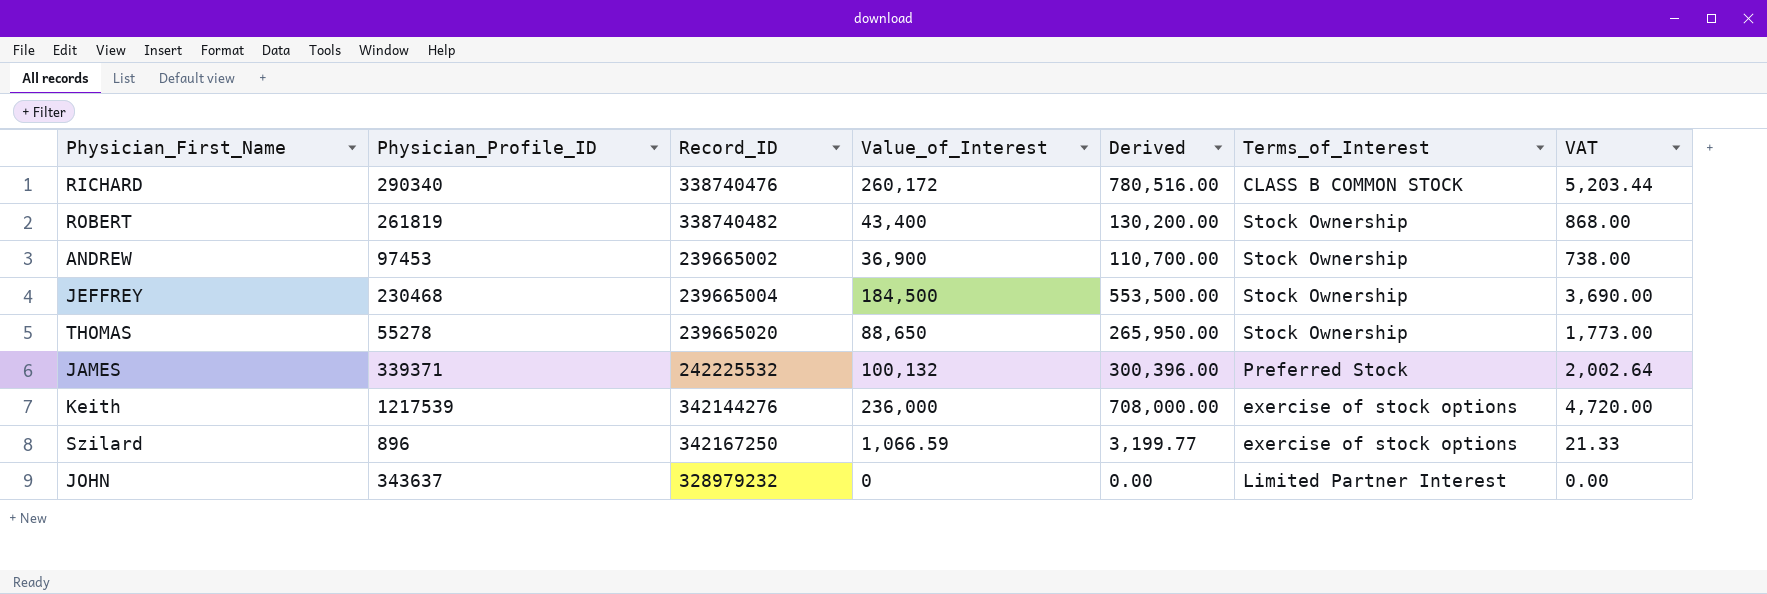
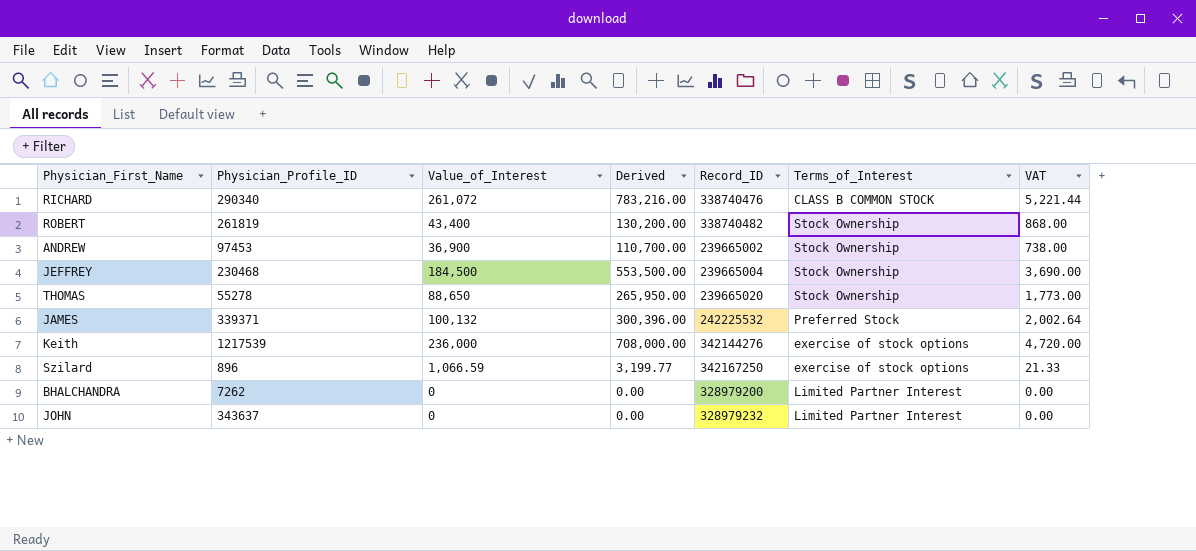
column Record_ID | position: 3 -> 5
RICHARD | Value_of_Interest: 260,172 -> 261,072
RICHARD | Derived: 780,516.00 -> 783,216.00
RICHARD | VAT: 5,203.44 -> 5,221.44
row BHALCHANDRA: none -> 7262 | 0 | 0.00 | 328979200 | Limited Partner Interest | 0.00

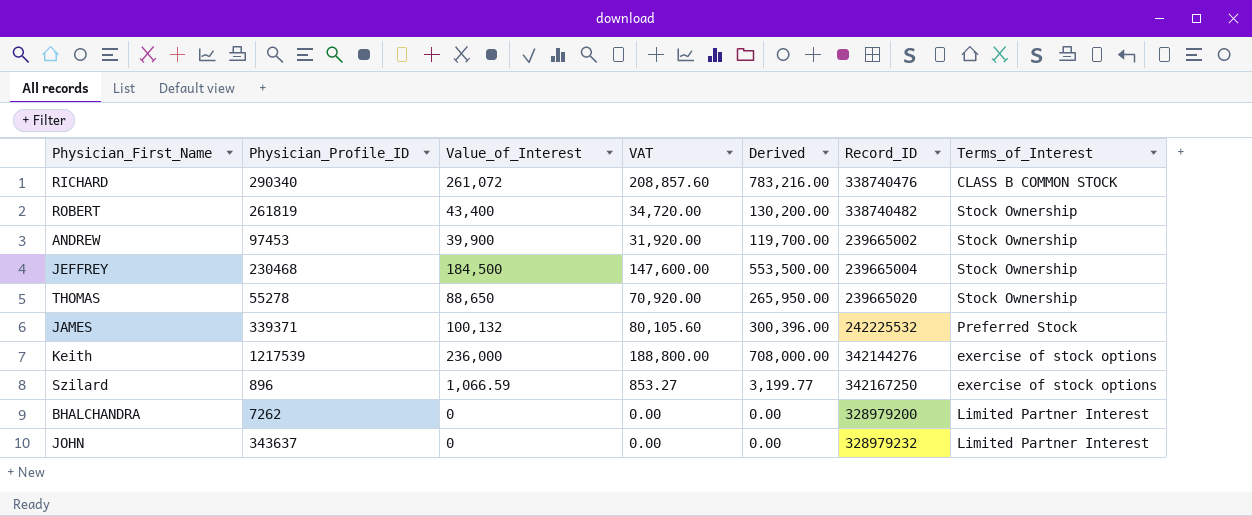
column VAT | formula: [Value_of_Interest] * 0.02 -> [Value_of_Interest] * 0.8
column VAT | position: 7 -> 4
ANDREW | Value_of_Interest: 36,900 -> 39,900
ANDREW | Derived: 110,700.00 -> 119,700.00

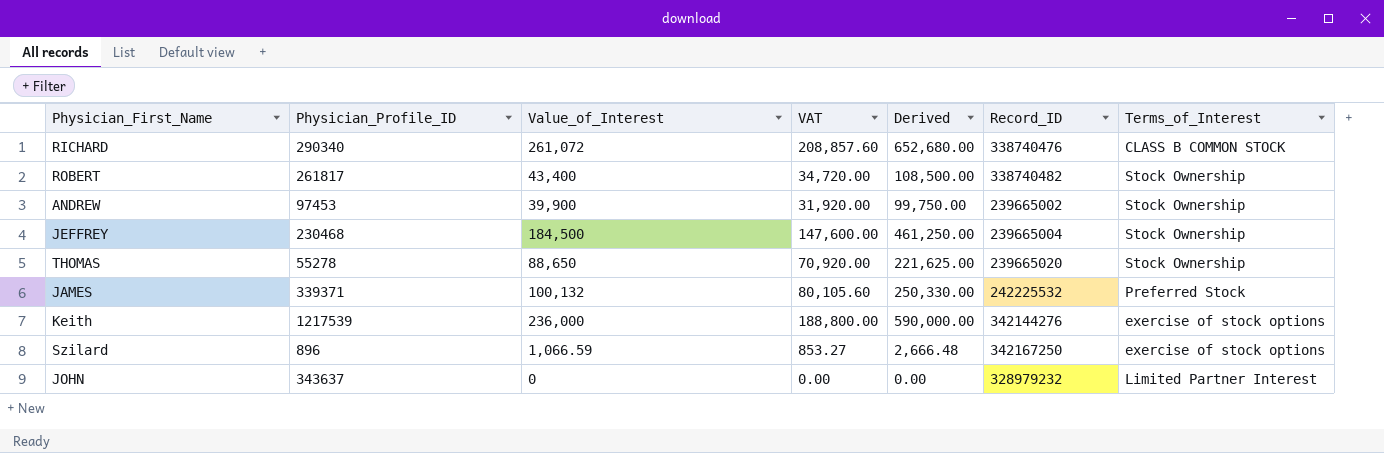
column Derived | formula: [Value_of_Interest] * 3 -> [Value_of_Interest] * 2.5
row BHALCHANDRA: 7262 | 0 | 0.00 | 0.00 | 328979200 | Limited Partner Interest -> none
ROBERT | Physician_Profile_ID: 261819 -> 261817

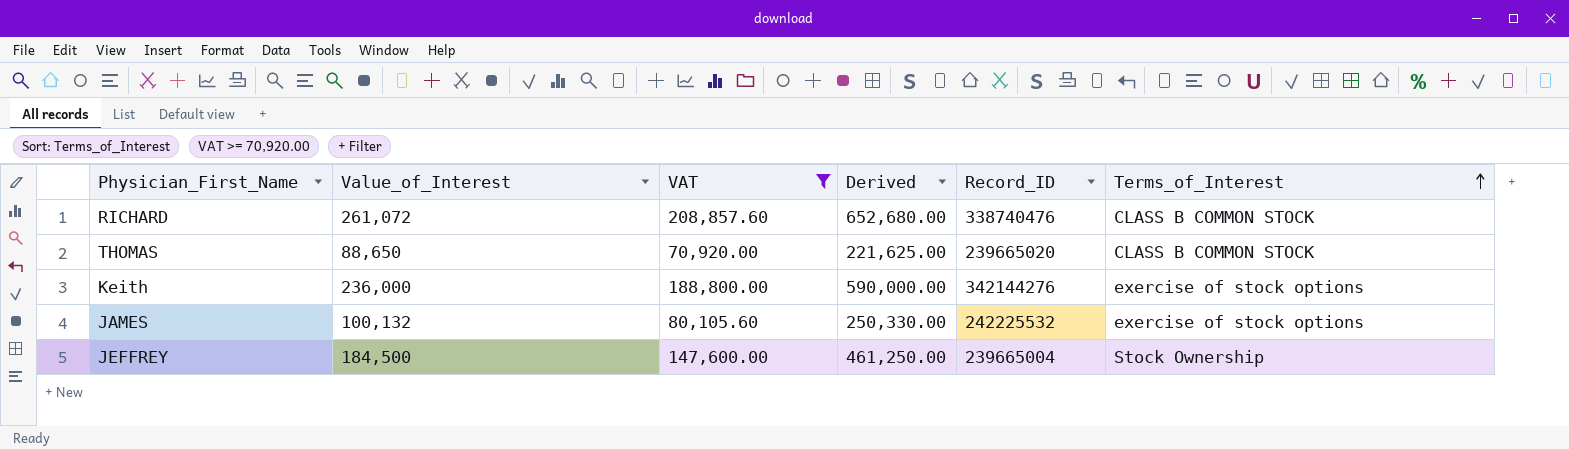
filter: none -> VAT >= 70,920.00
row order: none -> Terms_of_Interest ascending
column Physician_Profile_ID | position: 2 -> none
THOMAS | Terms_of_Interest: Stock Ownership -> CLASS B COMMON STOCK
JAMES | Terms_of_Interest: Preferred Stock -> exercise of stock options

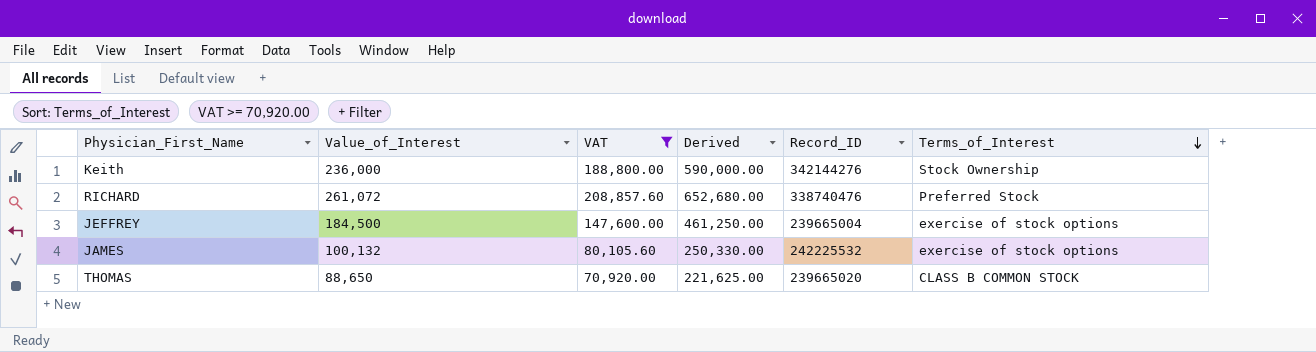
row order: Terms_of_Interest ascending -> Terms_of_Interest descending
Keith | Terms_of_Interest: exercise of stock options -> Stock Ownership
RICHARD | Terms_of_Interest: CLASS B COMMON STOCK -> Preferred Stock
JEFFREY | Terms_of_Interest: Stock Ownership -> exercise of stock options

